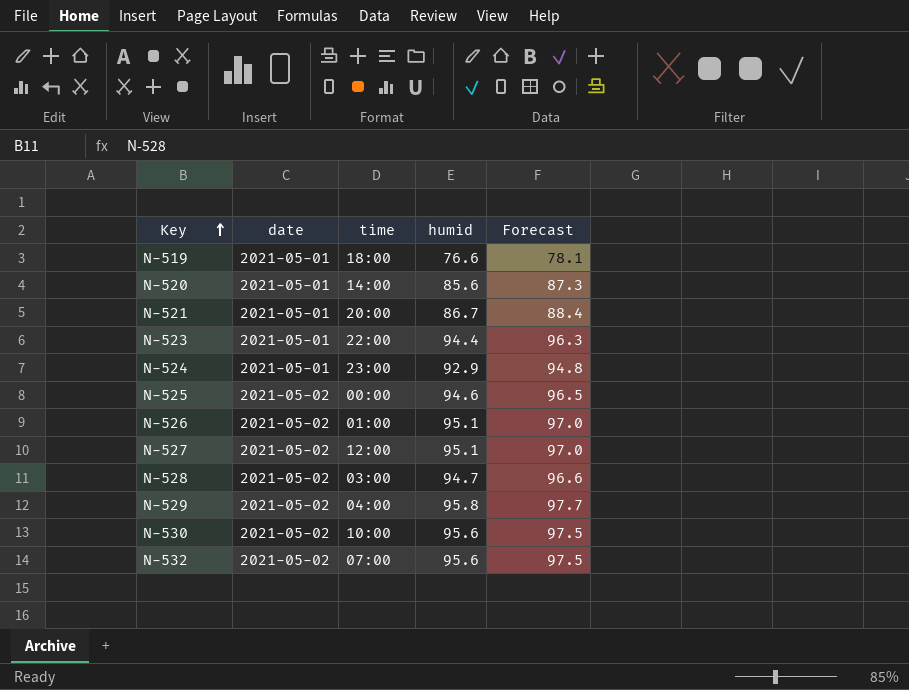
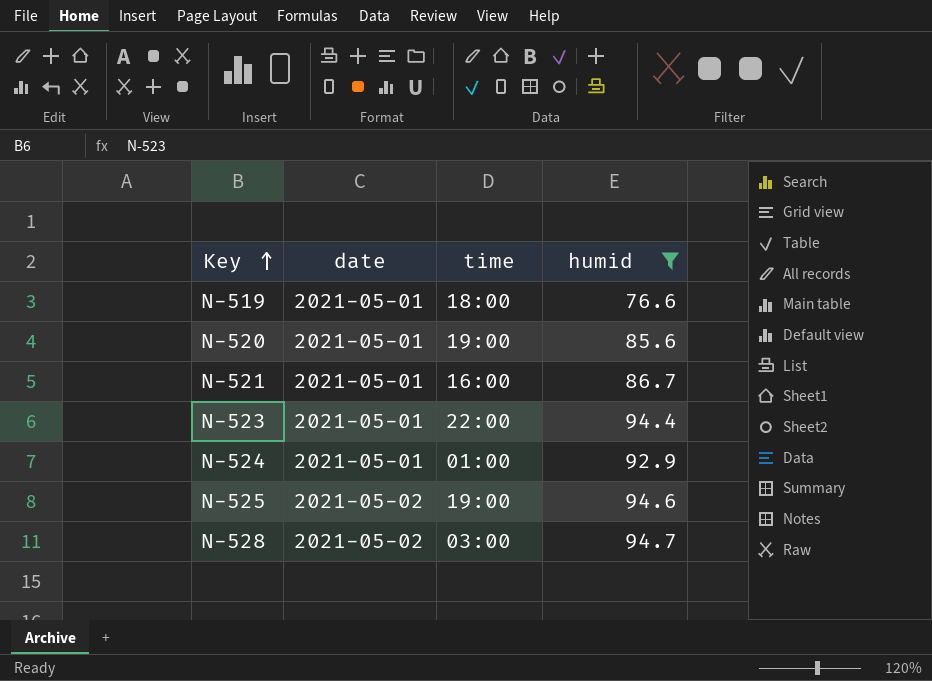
filter: none -> humid <= 94.7
column Forecast | formula: [humid] * 1.02 -> none
N-520 | time: 14:00 -> 19:00
N-521 | time: 20:00 -> 16:00
N-524 | time: 23:00 -> 01:00
N-525 | time: 00:00 -> 19:00

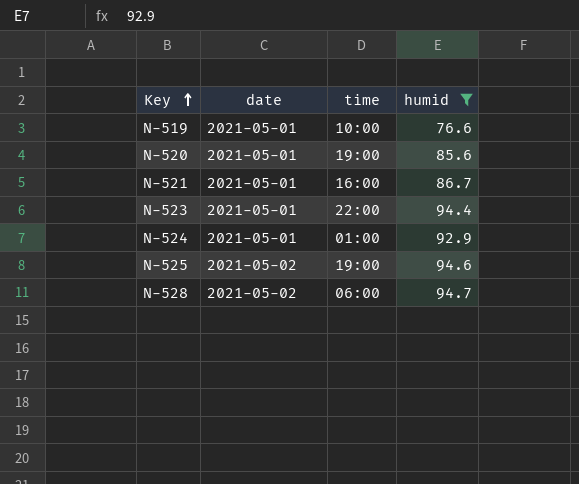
N-519 | time: 18:00 -> 10:00
N-528 | time: 03:00 -> 06:00

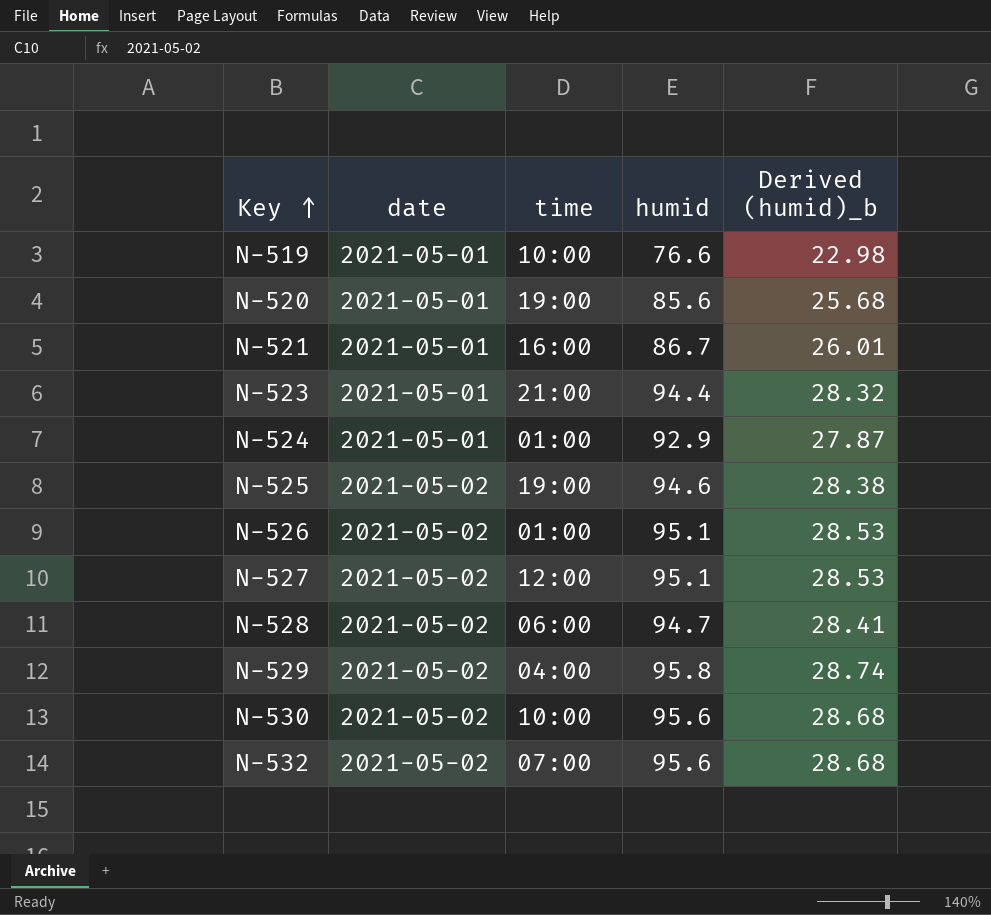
filter: humid <= 94.7 -> none
column Derived (humid)_b | formula: none -> [humid] * 0.3
N-523 | time: 22:00 -> 21:00

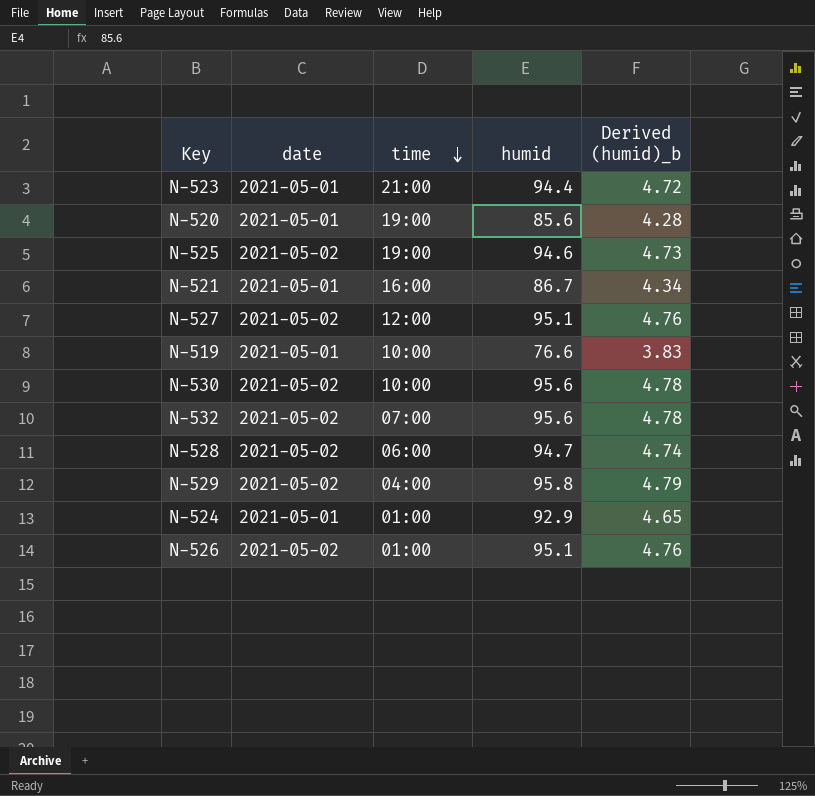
row order: Key ascending -> time descending
column Derived (humid)_b | formula: [humid] * 0.3 -> [humid] * 0.05

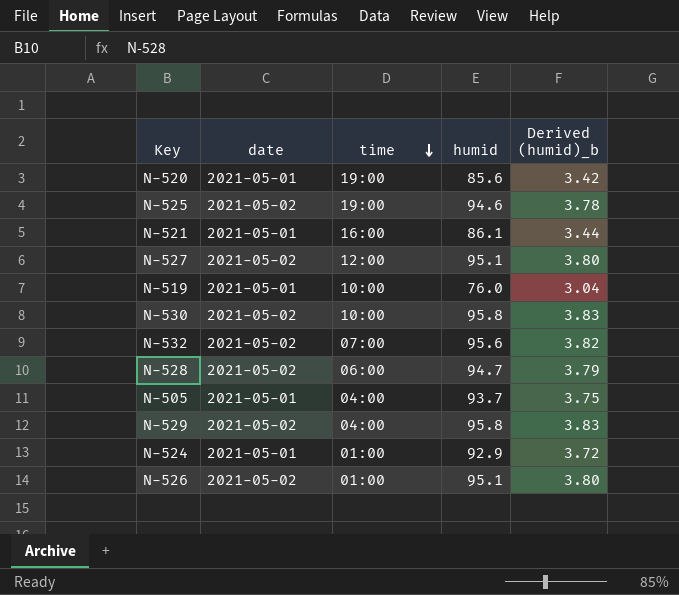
column Derived (humid)_b | formula: [humid] * 0.05 -> [humid] * 0.04
row N-523: 2021-05-01 | 21:00 | 94.4 | 4.72 -> none
N-521 | humid: 86.7 -> 86.1
N-519 | humid: 76.6 -> 76.0
N-530 | humid: 95.6 -> 95.8
row N-505: none -> 2021-05-01 | 04:00 | 93.7 | 3.75

